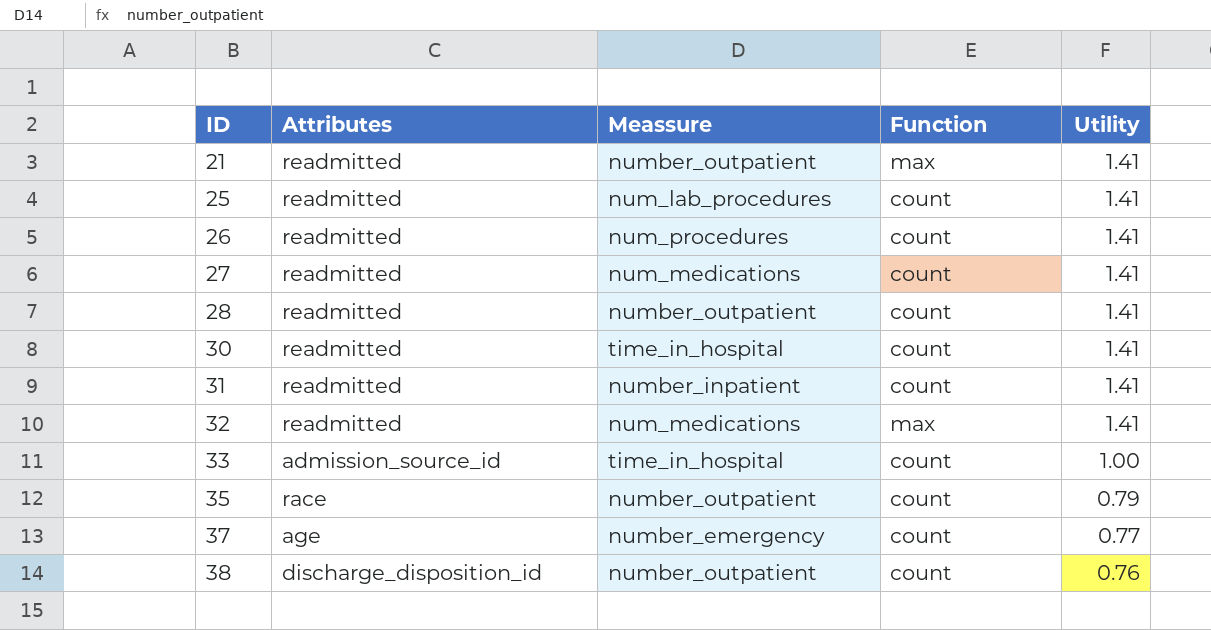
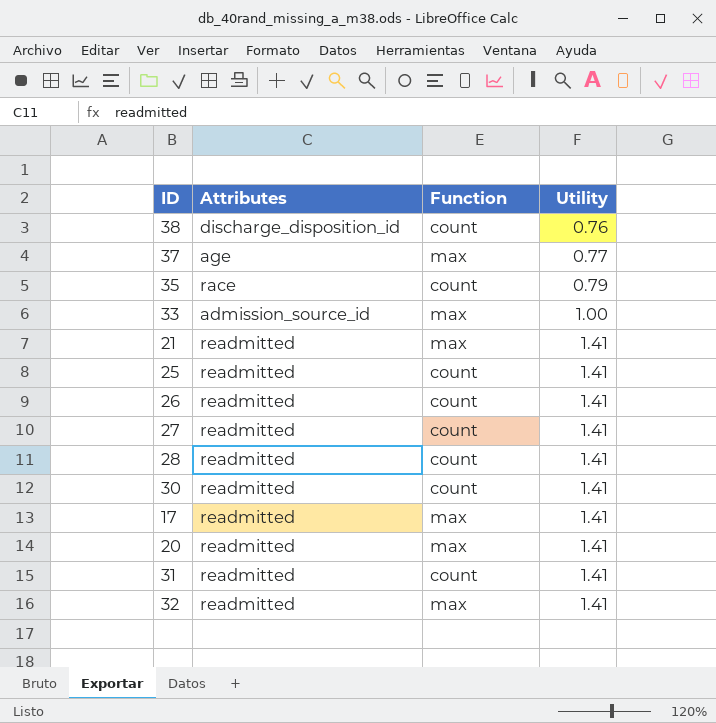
row order: ID ascending -> Utility ascending
column Meassure | position: 3 -> none
37 | Function: count -> max
33 | Function: count -> max
row 17: none -> readmitted | max | 1.41
row 20: none -> readmitted | max | 1.41

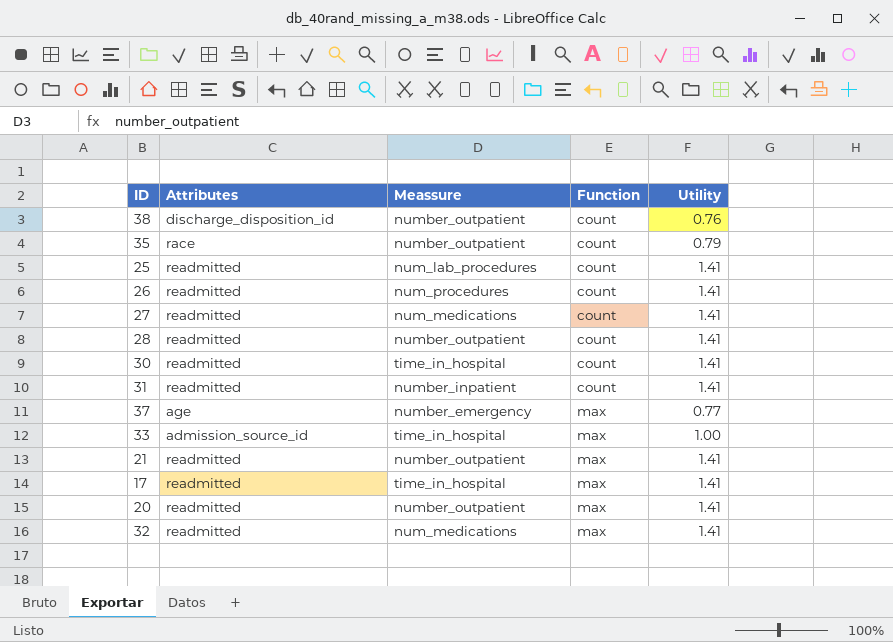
row order: Utility ascending -> Function ascending
column Meassure | position: none -> 3

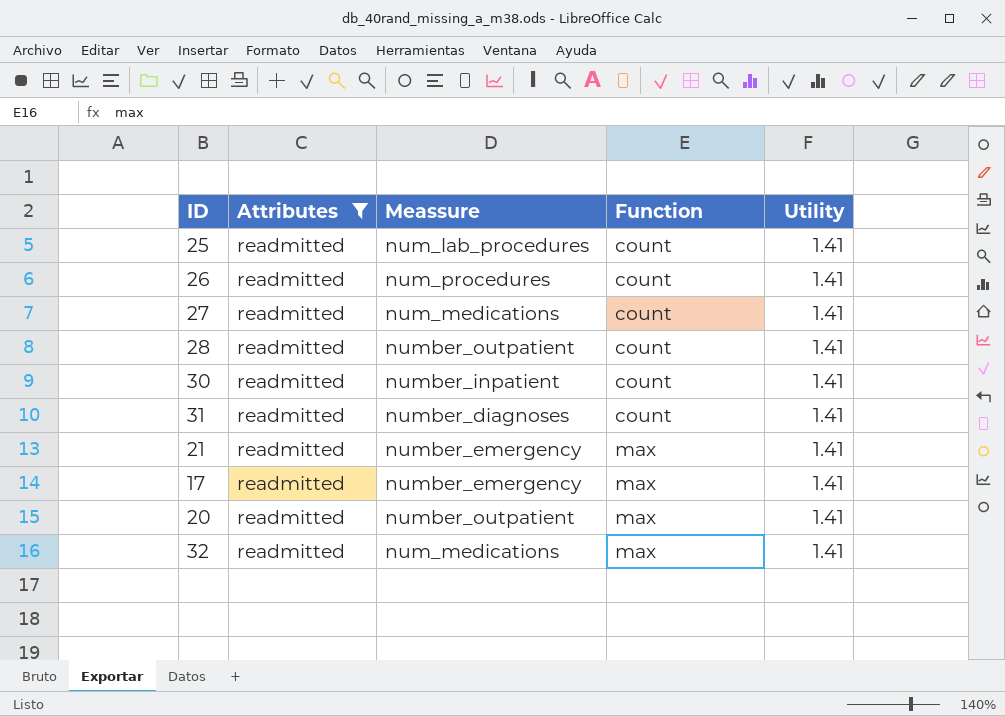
filter: none -> Attributes = readmitted
30 | Meassure: time_in_hospital -> number_inpatient
31 | Meassure: number_inpatient -> number_diagnoses
21 | Meassure: number_outpatient -> number_emergency
17 | Meassure: time_in_hospital -> number_emergency

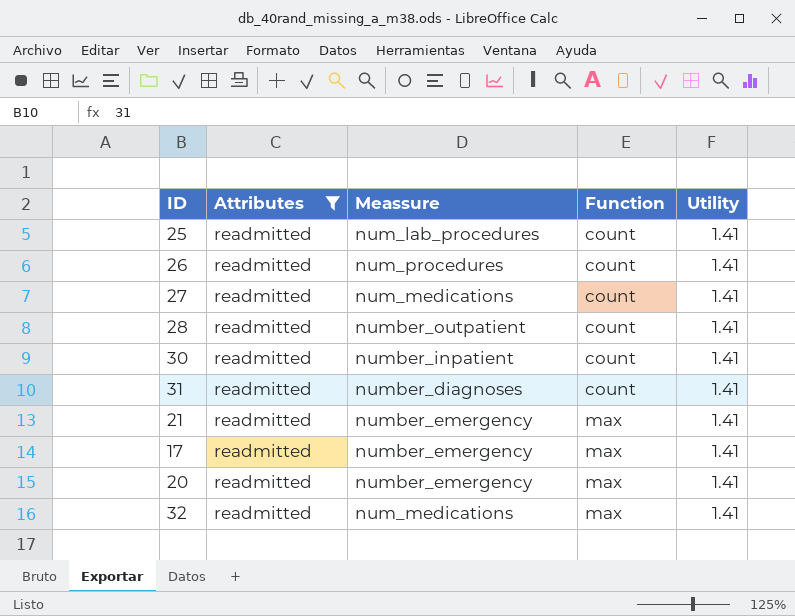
20 | Meassure: number_outpatient -> number_emergency

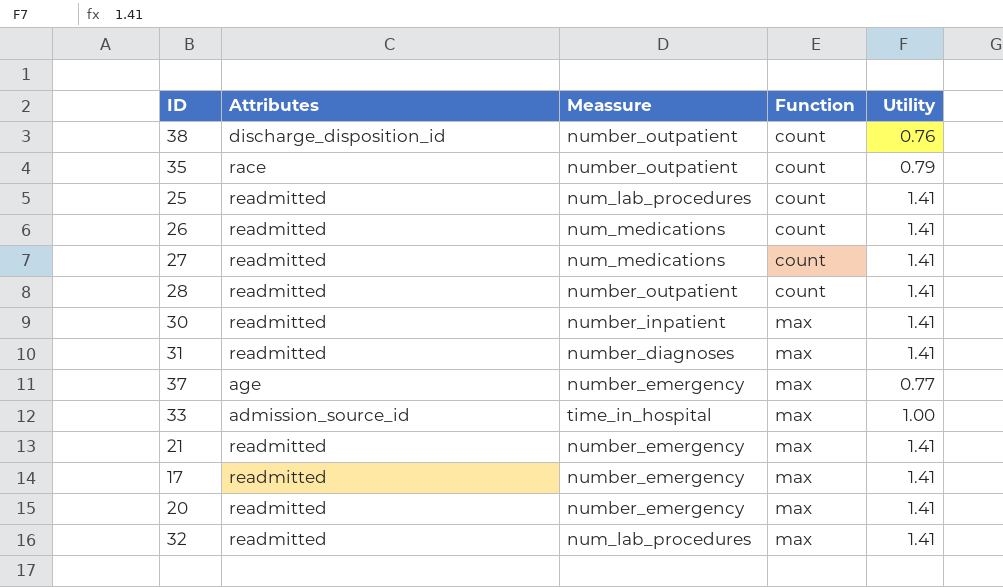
filter: Attributes = readmitted -> none
26 | Meassure: num_procedures -> num_medications
30 | Function: count -> max
31 | Function: count -> max
32 | Meassure: num_medications -> num_lab_procedures

